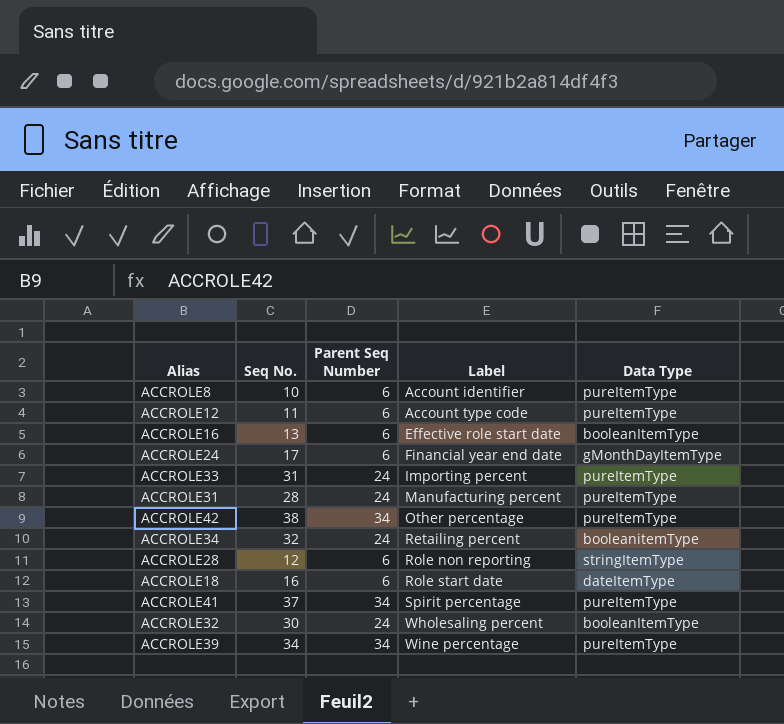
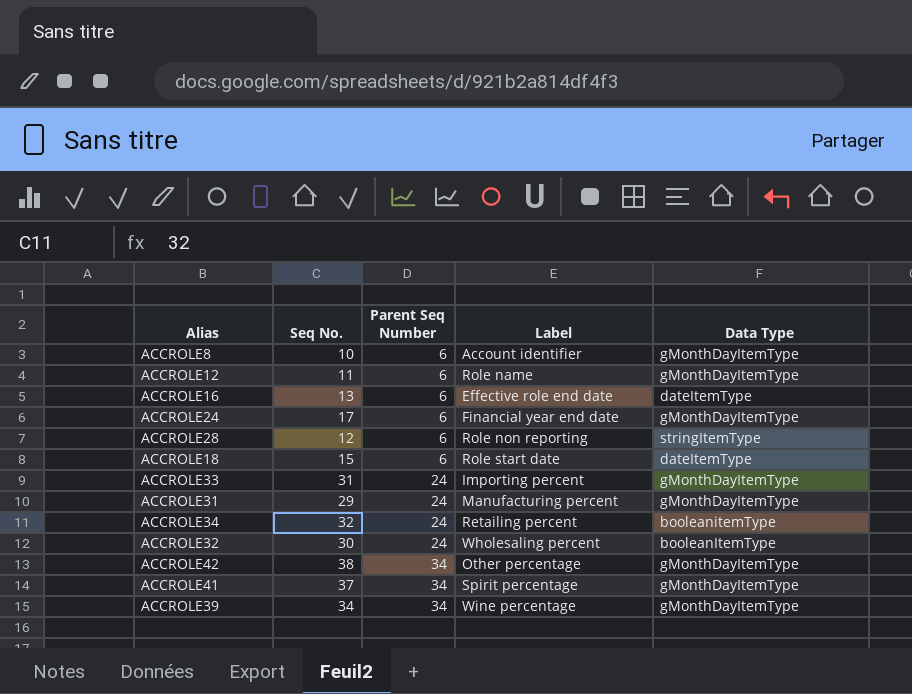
row order: Label ascending -> Parent Seq Number ascending
ACCROLE8 | Data Type: pureItemType -> gMonthDayItemType
ACCROLE12 | Label: Account type code -> Role name
ACCROLE12 | Data Type: pureItemType -> gMonthDayItemType
ACCROLE16 | Label: Effective role start date -> Effective role end date
ACCROLE16 | Data Type: booleanItemType -> dateItemType
ACCROLE18 | Seq No.: 16 -> 15
ACCROLE33 | Data Type: pureItemType -> gMonthDayItemType
ACCROLE31 | Seq No.: 28 -> 29
ACCROLE31 | Data Type: pureItemType -> gMonthDayItemType
ACCROLE42 | Data Type: pureItemType -> gMonthDayItemType
ACCROLE41 | Data Type: pureItemType -> gMonthDayItemType
ACCROLE39 | Data Type: pureItemType -> gMonthDayItemType

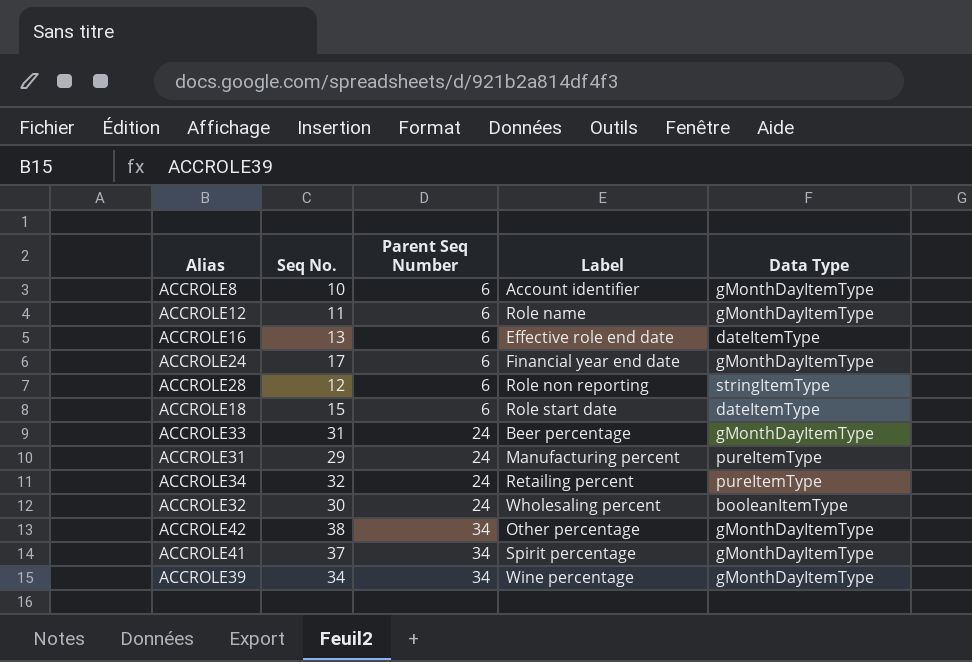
ACCROLE33 | Label: Importing percent -> Beer percentage
ACCROLE31 | Data Type: gMonthDayItemType -> pureItemType
ACCROLE34 | Data Type: booleanitemType -> pureItemType

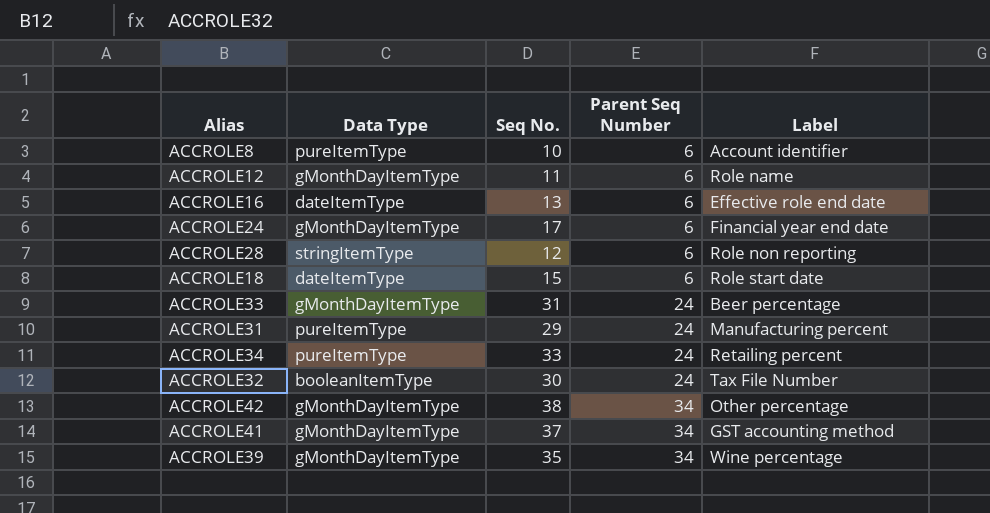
column Data Type | position: 5 -> 2
ACCROLE8 | Data Type: gMonthDayItemType -> pureItemType
ACCROLE34 | Seq No.: 32 -> 33
ACCROLE32 | Label: Wholesaling percent -> Tax File Number
ACCROLE41 | Label: Spirit percentage -> GST accounting method
ACCROLE39 | Seq No.: 34 -> 35

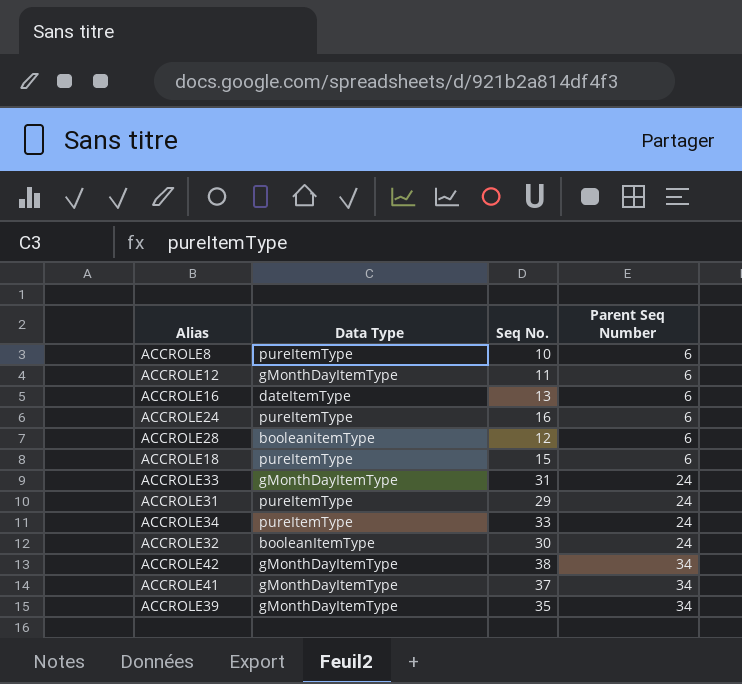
column Label | position: 5 -> none
ACCROLE24 | Data Type: gMonthDayItemType -> pureItemType
ACCROLE24 | Seq No.: 17 -> 16
ACCROLE28 | Data Type: stringItemType -> booleanitemType
ACCROLE18 | Data Type: dateItemType -> pureItemType

